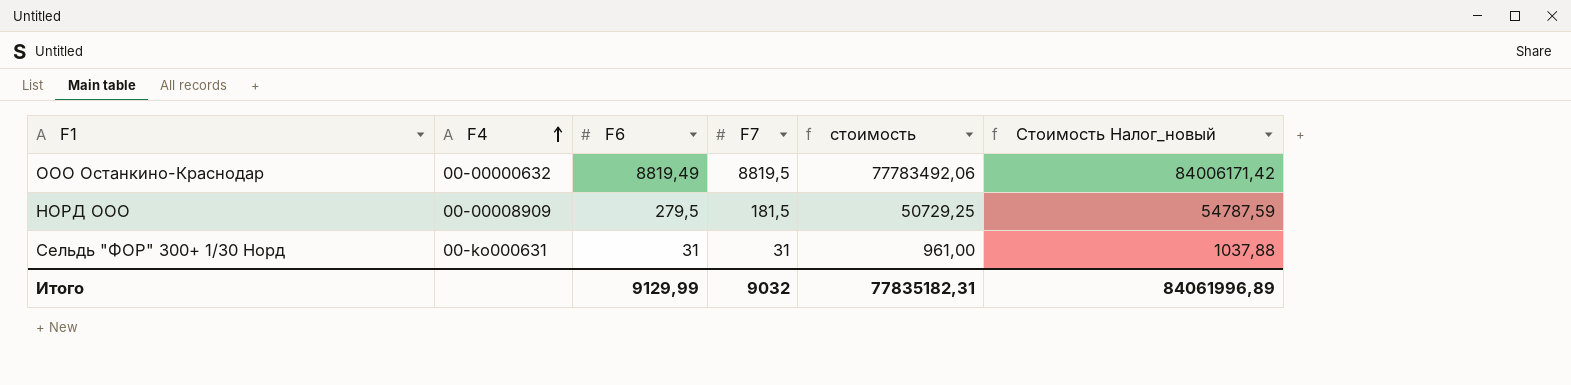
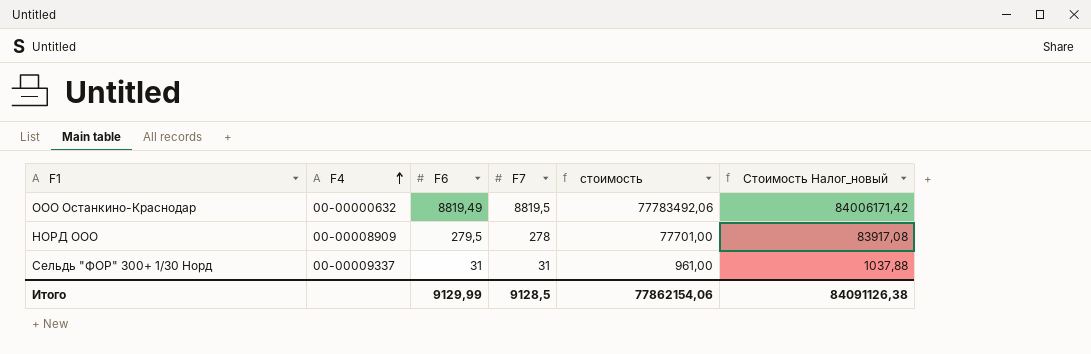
НОРД ООО | F7: 181,5 -> 278
НОРД ООО | стоимость: 50729,25 -> 77701,00
НОРД ООО | Стоимость Налог_новый: 54787,59 -> 83917,08
Сельдь "ФОР" 300+ 1/30 Норд | F4: 00-ko000631 -> 00-00009337
Итого | F7: 9032 -> 9128,5
Итого | стоимость: 77835182,31 -> 77862154,06
Итого | Стоимость Налог_новый: 84061996,89 -> 84091126,38

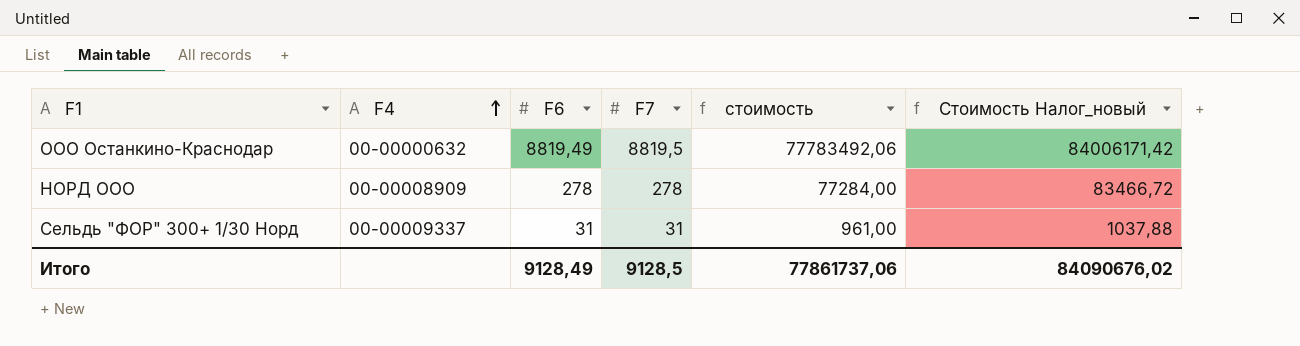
НОРД ООО | F6: 279,5 -> 278
НОРД ООО | стоимость: 77701,00 -> 77284,00
НОРД ООО | Стоимость Налог_новый: 83917,08 -> 83466,72
Итого | F6: 9129,99 -> 9128,49
Итого | стоимость: 77862154,06 -> 77861737,06
Итого | Стоимость Налог_новый: 84091126,38 -> 84090676,02

